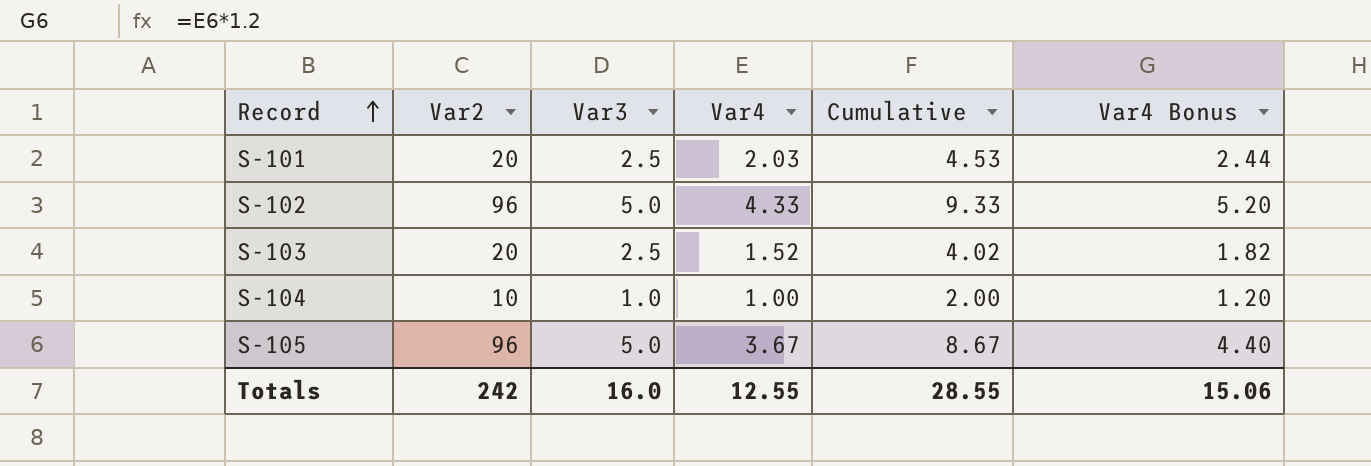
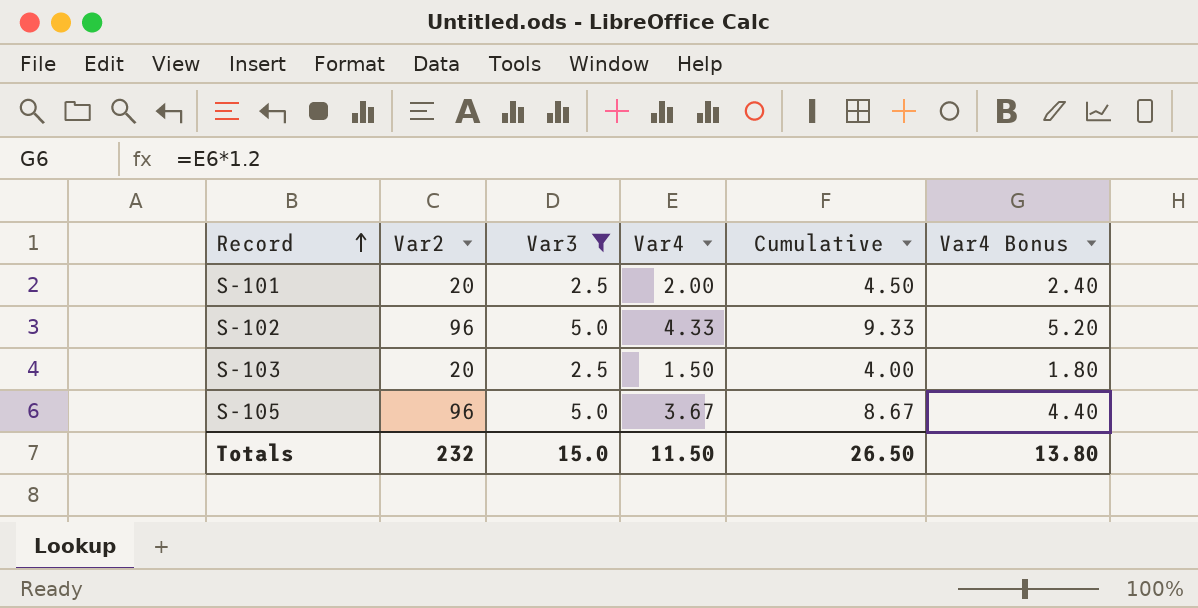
filter: none -> Var3 != 1.0
S-101 | Var4: 2.03 -> 2.00
S-101 | Cumulative: 4.53 -> 4.50
S-101 | Var4 Bonus: 2.44 -> 2.40
S-103 | Var4: 1.52 -> 1.50
S-103 | Cumulative: 4.02 -> 4.00
S-103 | Var4 Bonus: 1.82 -> 1.80
Totals | Var2: 242 -> 232
Totals | Var3: 16.0 -> 15.0
Totals | Var4: 12.55 -> 11.50
Totals | Cumulative: 28.55 -> 26.50
Totals | Var4 Bonus: 15.06 -> 13.80

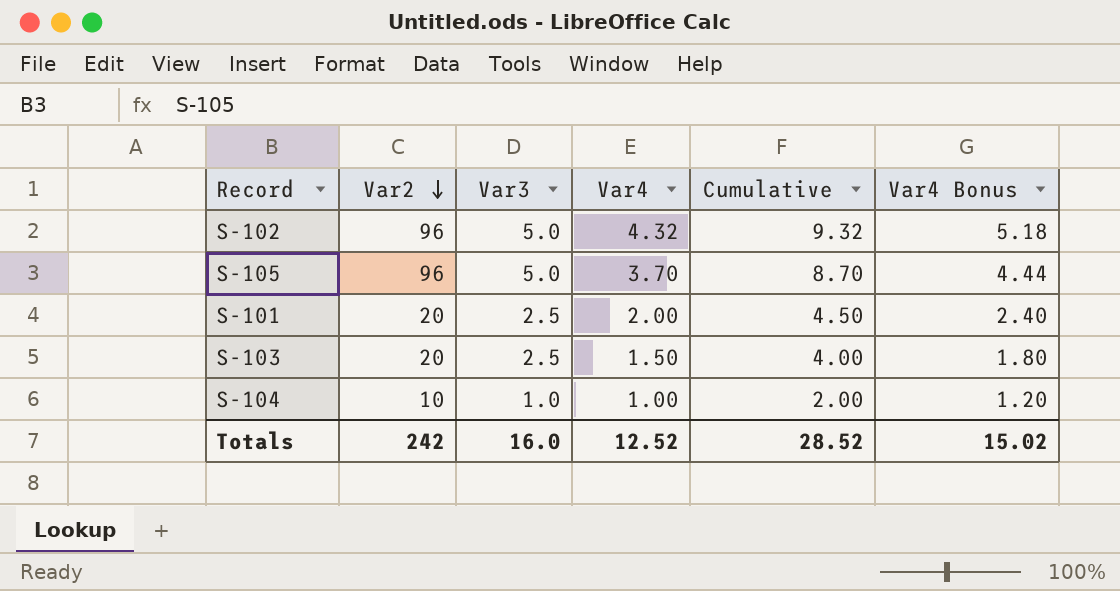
filter: Var3 != 1.0 -> none
row order: Record ascending -> Var2 descending
S-102 | Var4: 4.33 -> 4.32
S-102 | Cumulative: 9.33 -> 9.32
S-102 | Var4 Bonus: 5.20 -> 5.18
S-105 | Var4: 3.67 -> 3.70
S-105 | Cumulative: 8.67 -> 8.70
S-105 | Var4 Bonus: 4.40 -> 4.44
Totals | Var2: 232 -> 242
Totals | Var3: 15.0 -> 16.0
Totals | Var4: 11.50 -> 12.52
Totals | Cumulative: 26.50 -> 28.52
Totals | Var4 Bonus: 13.80 -> 15.02

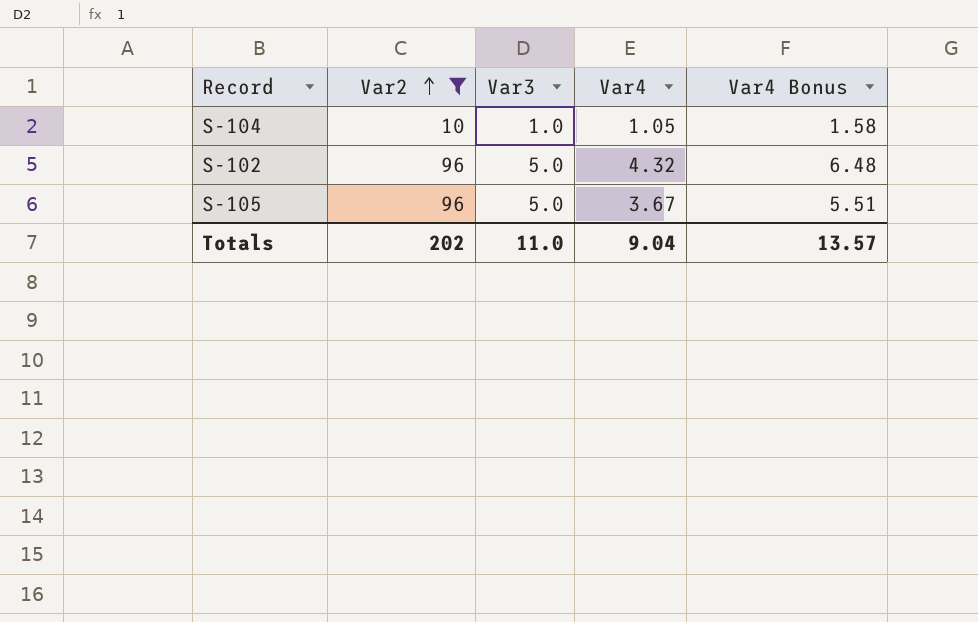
filter: none -> Var2 != 20
row order: Var2 descending -> Var2 ascending
column Cumulative | formula: [Var3] + [Var4] -> none
column Var4 Bonus | formula: [Var4] * 1.2 -> [Var4] * 1.5
S-104 | Var4: 1.00 -> 1.05
S-105 | Var4: 3.70 -> 3.67
Totals | Var2: 242 -> 202
Totals | Var3: 16.0 -> 11.0
Totals | Var4: 12.52 -> 9.04
Totals | Var4 Bonus: 15.02 -> 13.57

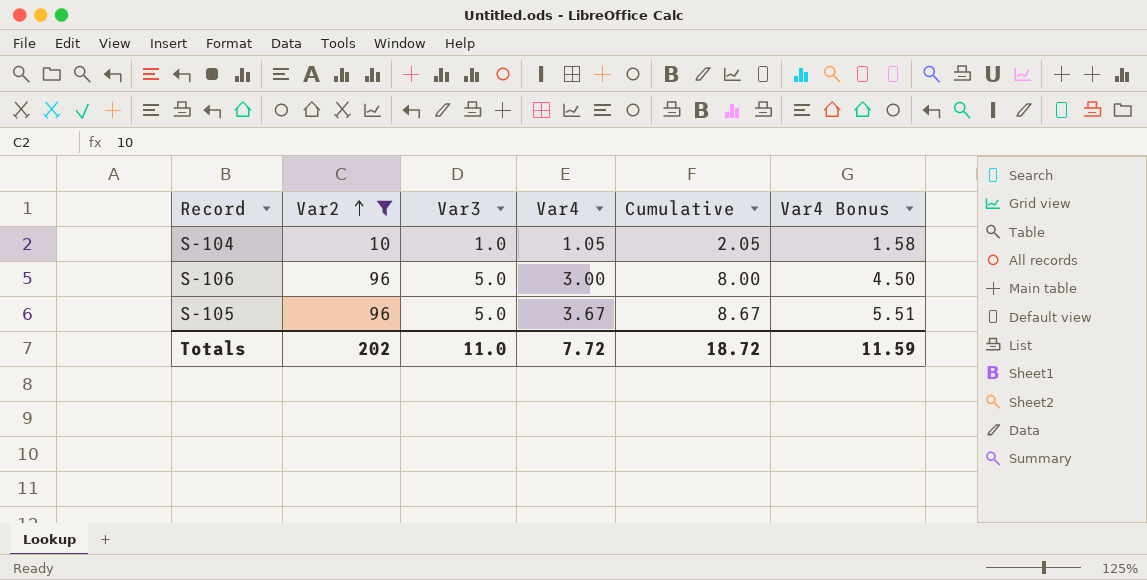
column Cumulative | formula: none -> [Var3] + [Var4]
row S-102: 96 | 5.0 | 4.32 | 6.48 -> none
row S-106: none -> 96 | 5.0 | 3.00 | 8.00 | 4.50
Totals | Var4: 9.04 -> 7.72
Totals | Var4 Bonus: 13.57 -> 11.59

